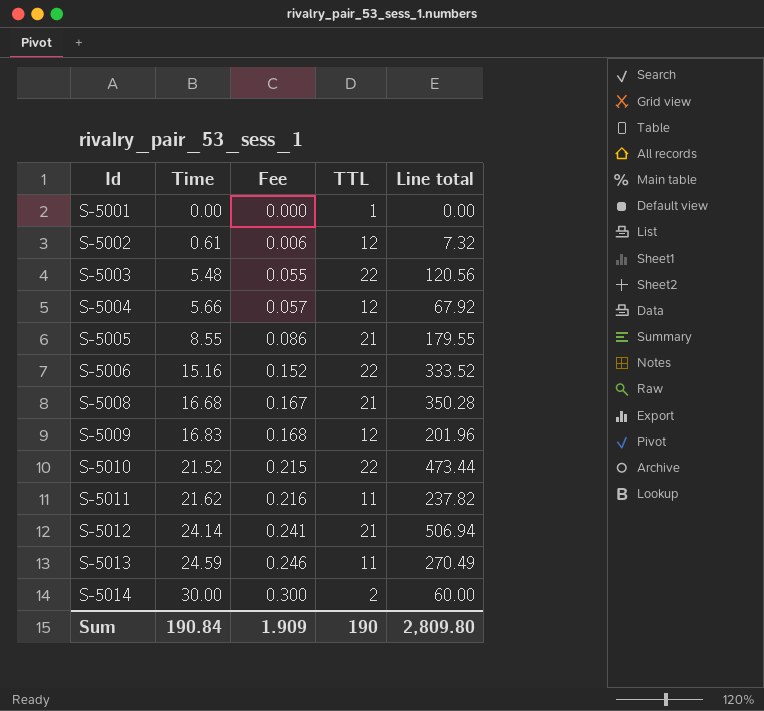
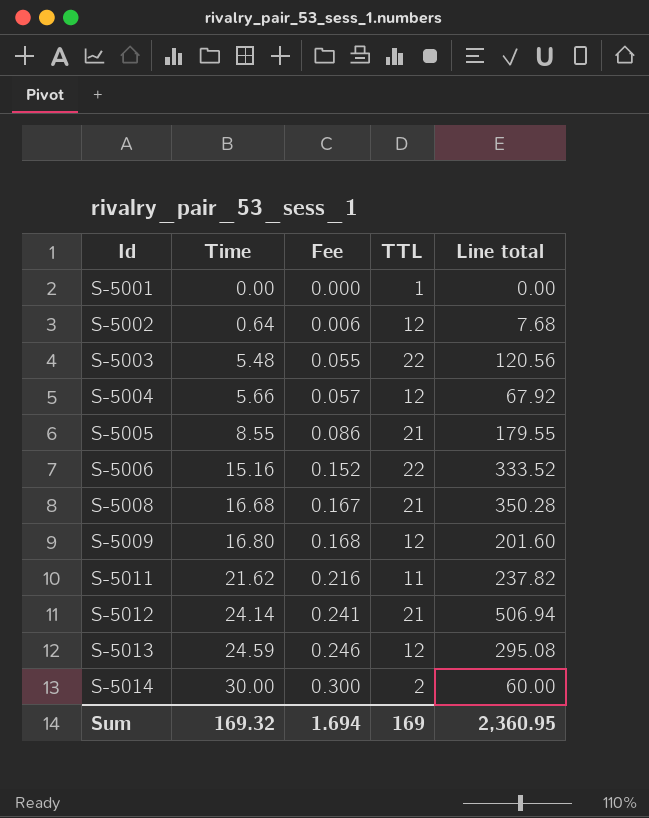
row S-5010: 21.52 | 0.215 | 22 | 473.44 -> none
S-5002 | Time: 0.61 -> 0.64
S-5002 | Line total: 7.32 -> 7.68
S-5009 | Time: 16.83 -> 16.80
S-5009 | Line total: 201.96 -> 201.60
S-5013 | TTL: 11 -> 12
S-5013 | Line total: 270.49 -> 295.08
Sum | Time: 190.84 -> 169.32
Sum | Fee: 1.909 -> 1.694
Sum | TTL: 190 -> 169
Sum | Line total: 2,809.80 -> 2,360.95

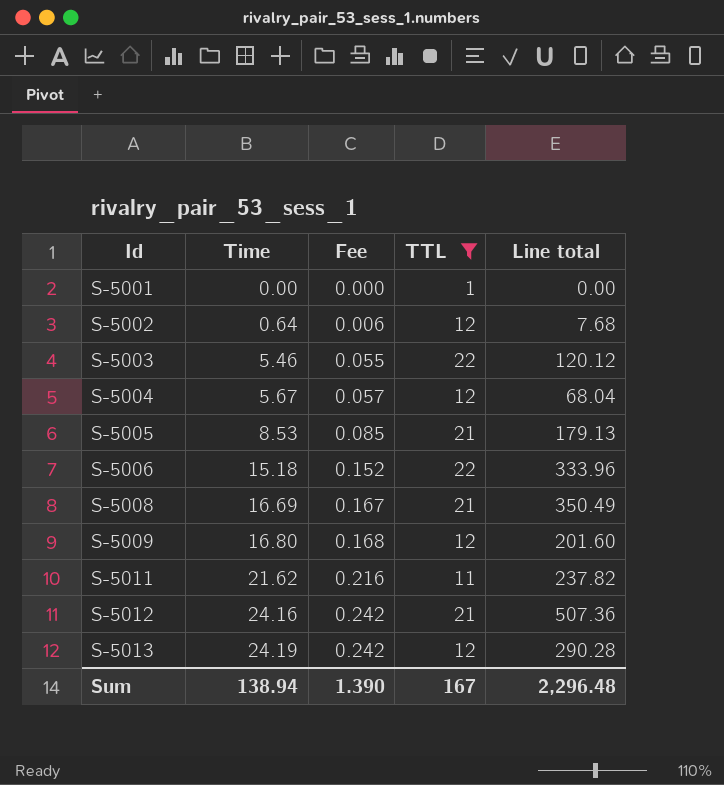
filter: none -> TTL != 2
S-5003 | Time: 5.48 -> 5.46
S-5003 | Line total: 120.56 -> 120.12
S-5004 | Time: 5.66 -> 5.67
S-5004 | Line total: 67.92 -> 68.04
S-5005 | Time: 8.55 -> 8.53
S-5005 | Fee: 0.086 -> 0.085
S-5005 | Line total: 179.55 -> 179.13
S-5006 | Time: 15.16 -> 15.18
S-5006 | Line total: 333.52 -> 333.96
S-5008 | Time: 16.68 -> 16.69
S-5008 | Line total: 350.28 -> 350.49
S-5012 | Time: 24.14 -> 24.16
S-5012 | Fee: 0.241 -> 0.242
S-5012 | Line total: 506.94 -> 507.36
S-5013 | Time: 24.59 -> 24.19
S-5013 | Fee: 0.246 -> 0.242
S-5013 | Line total: 295.08 -> 290.28
Sum | Time: 169.32 -> 138.94
Sum | Fee: 1.694 -> 1.390
Sum | TTL: 169 -> 167
Sum | Line total: 2,360.95 -> 2,296.48

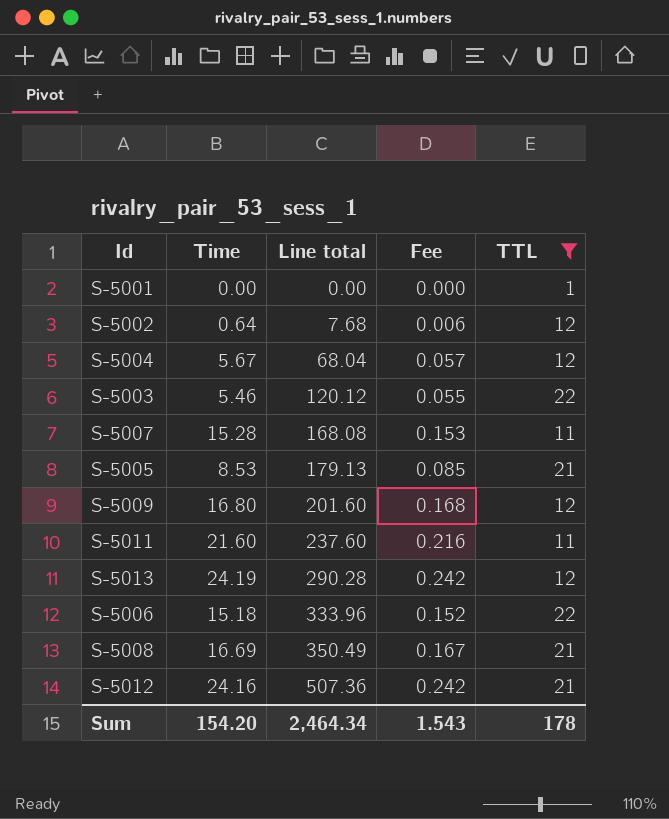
row order: Id ascending -> Line total ascending
column Line total | position: 5 -> 3
row S-5007: none -> 15.28 | 168.08 | 0.153 | 11
S-5011 | Time: 21.62 -> 21.60
S-5011 | Line total: 237.82 -> 237.60
Sum | Time: 138.94 -> 154.20
Sum | Line total: 2,296.48 -> 2,464.34
Sum | Fee: 1.390 -> 1.543
Sum | TTL: 167 -> 178

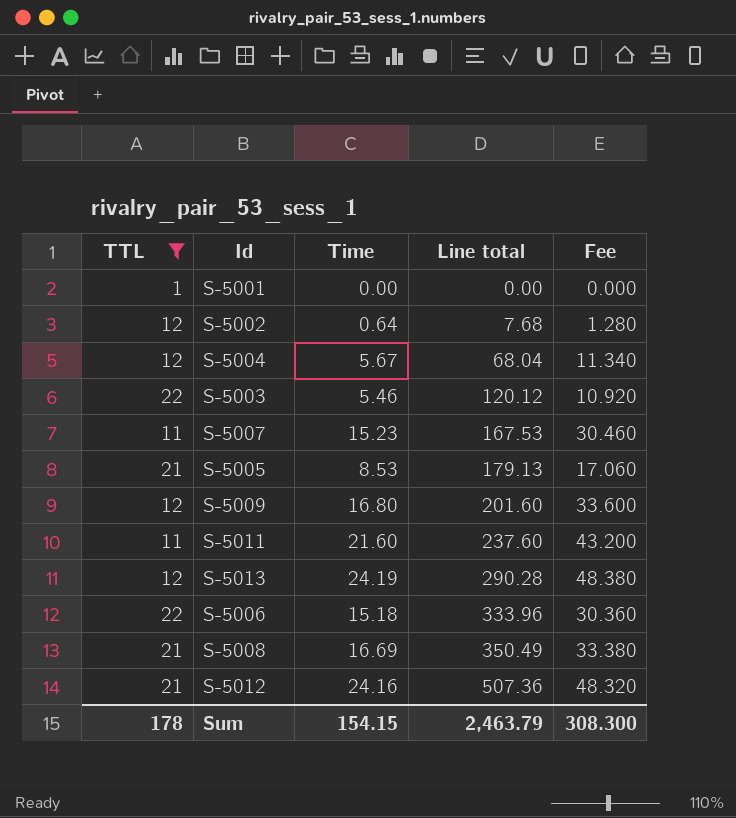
column TTL | position: 5 -> 1
column Fee | formula: [Time] * 0.01 -> [Time] * 2
S-5007 | Time: 15.28 -> 15.23
S-5007 | Line total: 168.08 -> 167.53
Sum | Time: 154.20 -> 154.15
Sum | Line total: 2,464.34 -> 2,463.79
Sum | Fee: 1.543 -> 308.300

